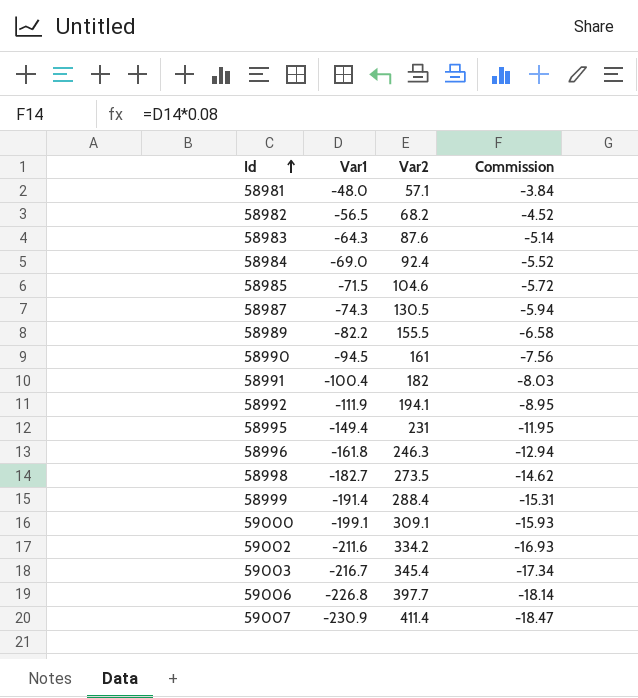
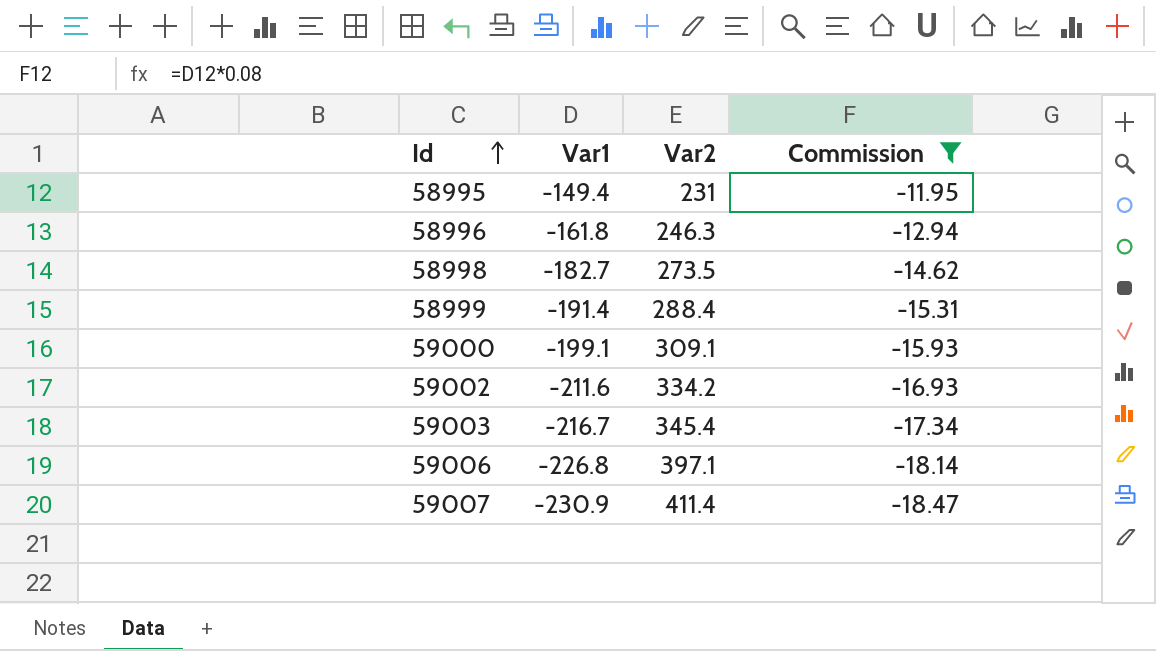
filter: none -> Commission <= -11.95
59006 | Var2: 397.7 -> 397.1

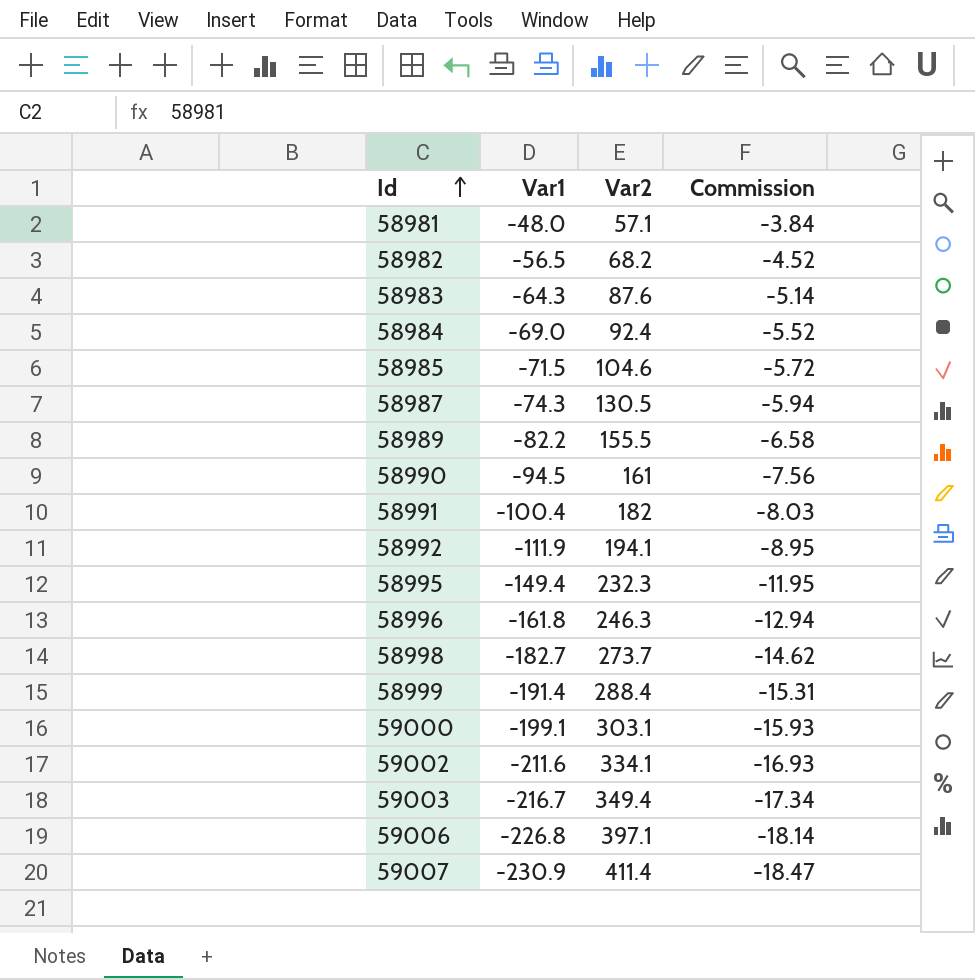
filter: Commission <= -11.95 -> none
58995 | Var2: 231 -> 232.3
58998 | Var2: 273.5 -> 273.7
59000 | Var2: 309.1 -> 303.1
59002 | Var2: 334.2 -> 334.1
59003 | Var2: 345.4 -> 349.4

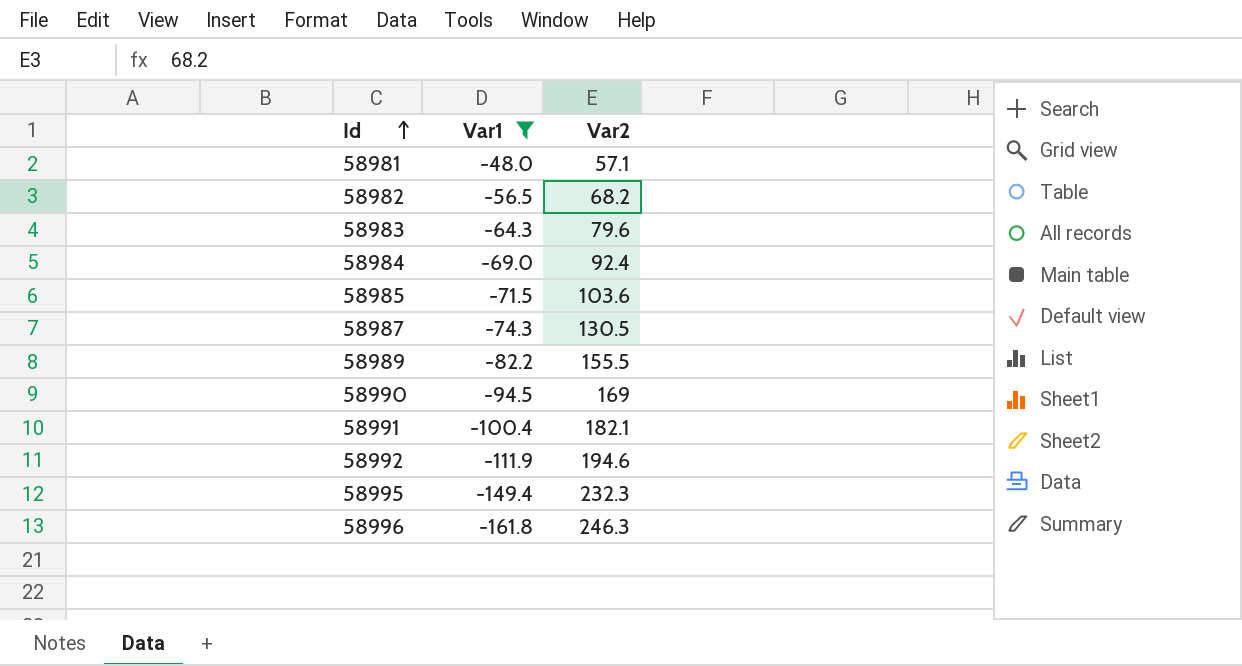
filter: none -> Var1 >= -161.8
column Commission | formula: [Var1] * 0.08 -> none
58983 | Var2: 87.6 -> 79.6
58985 | Var2: 104.6 -> 103.6
58990 | Var2: 161 -> 169
58991 | Var2: 182 -> 182.1
58992 | Var2: 194.1 -> 194.6

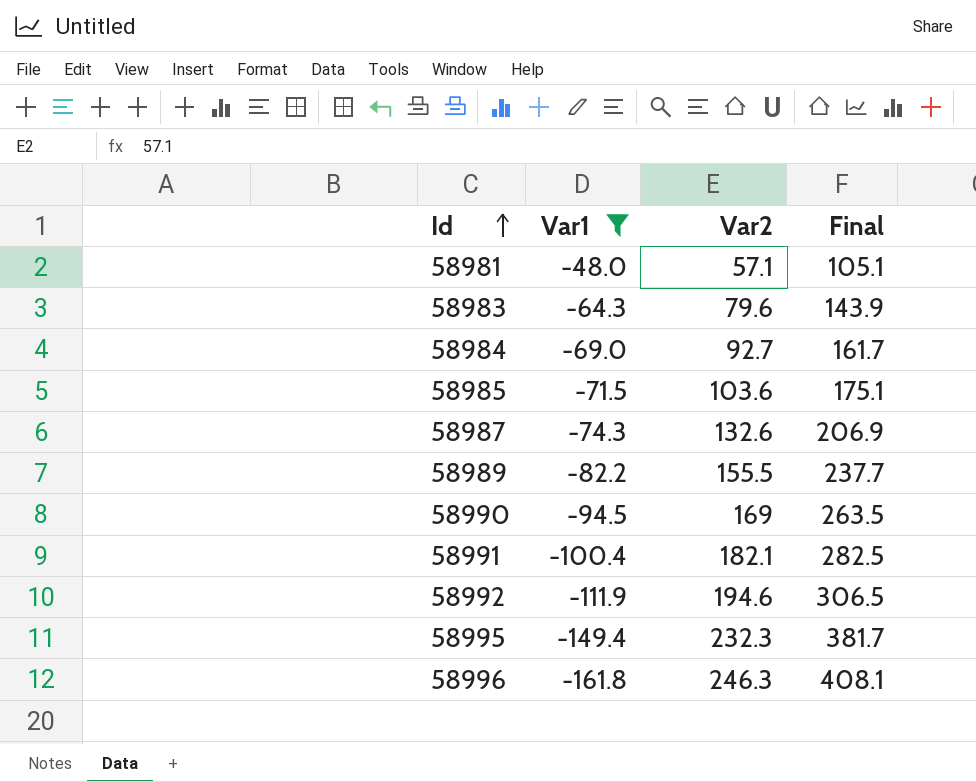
column Final | formula: none -> [Var2] - [Var1]
row 58982: -56.5 | 68.2 -> none
58984 | Var2: 92.4 -> 92.7
58987 | Var2: 130.5 -> 132.6

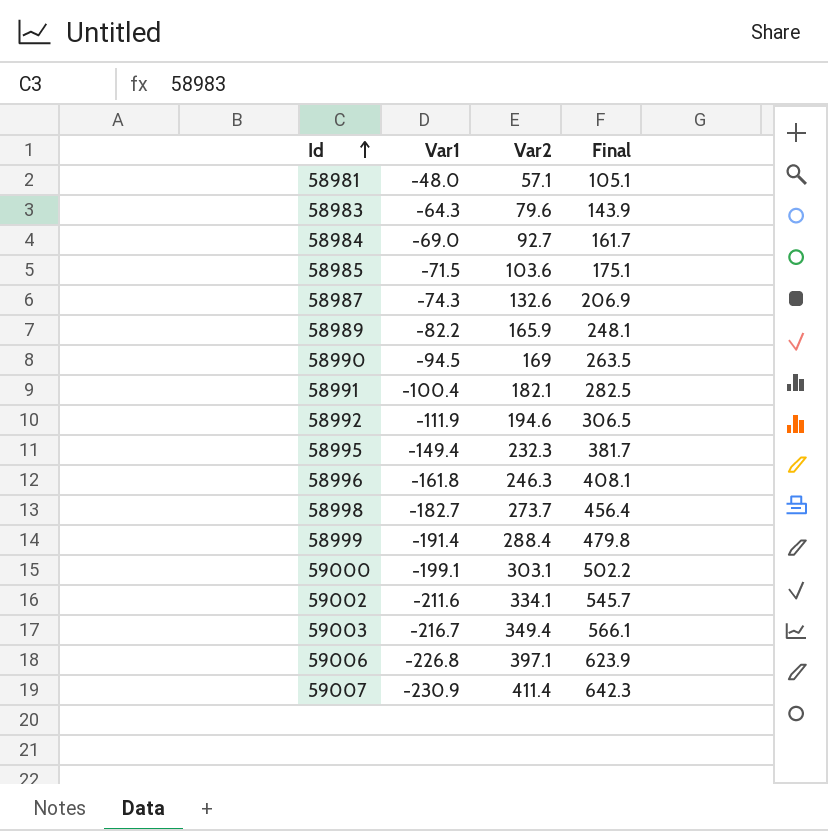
filter: Var1 >= -161.8 -> none
58989 | Var2: 155.5 -> 165.9
58989 | Final: 237.7 -> 248.1

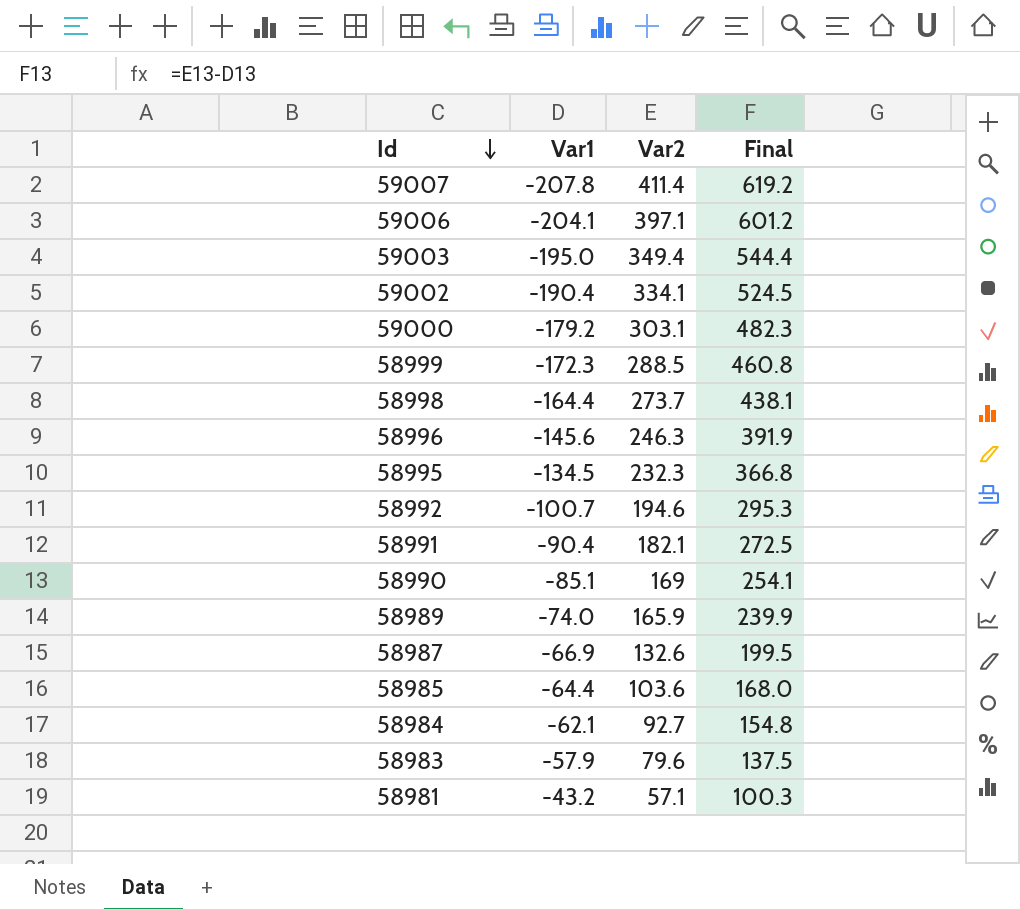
row order: Id ascending -> Id descending
59007 | Var1: -230.9 -> -207.8
59007 | Final: 642.3 -> 619.2
59006 | Var1: -226.8 -> -204.1
59006 | Final: 623.9 -> 601.2
59003 | Var1: -216.7 -> -195.0
59003 | Final: 566.1 -> 544.4
59002 | Var1: -211.6 -> -190.4
59002 | Final: 545.7 -> 524.5
59000 | Var1: -199.1 -> -179.2
59000 | Final: 502.2 -> 482.3
58999 | Var1: -191.4 -> -172.3
58999 | Var2: 288.4 -> 288.5
58999 | Final: 479.8 -> 460.8
58998 | Var1: -182.7 -> -164.4
58998 | Final: 456.4 -> 438.1
58996 | Var1: -161.8 -> -145.6
58996 | Final: 408.1 -> 391.9
58995 | Var1: -149.4 -> -134.5
58995 | Final: 381.7 -> 366.8
58992 | Var1: -111.9 -> -100.7
58992 | Final: 306.5 -> 295.3
58991 | Var1: -100.4 -> -90.4
58991 | Final: 282.5 -> 272.5
58990 | Var1: -94.5 -> -85.1
58990 | Final: 263.5 -> 254.1
58989 | Var1: -82.2 -> -74.0
58989 | Final: 248.1 -> 239.9
58987 | Var1: -74.3 -> -66.9
58987 | Final: 206.9 -> 199.5
58985 | Var1: -71.5 -> -64.4
58985 | Final: 175.1 -> 168.0
58984 | Var1: -69.0 -> -62.1
58984 | Final: 161.7 -> 154.8
58983 | Var1: -64.3 -> -57.9
58983 | Final: 143.9 -> 137.5
58981 | Var1: -48.0 -> -43.2
58981 | Final: 105.1 -> 100.3

